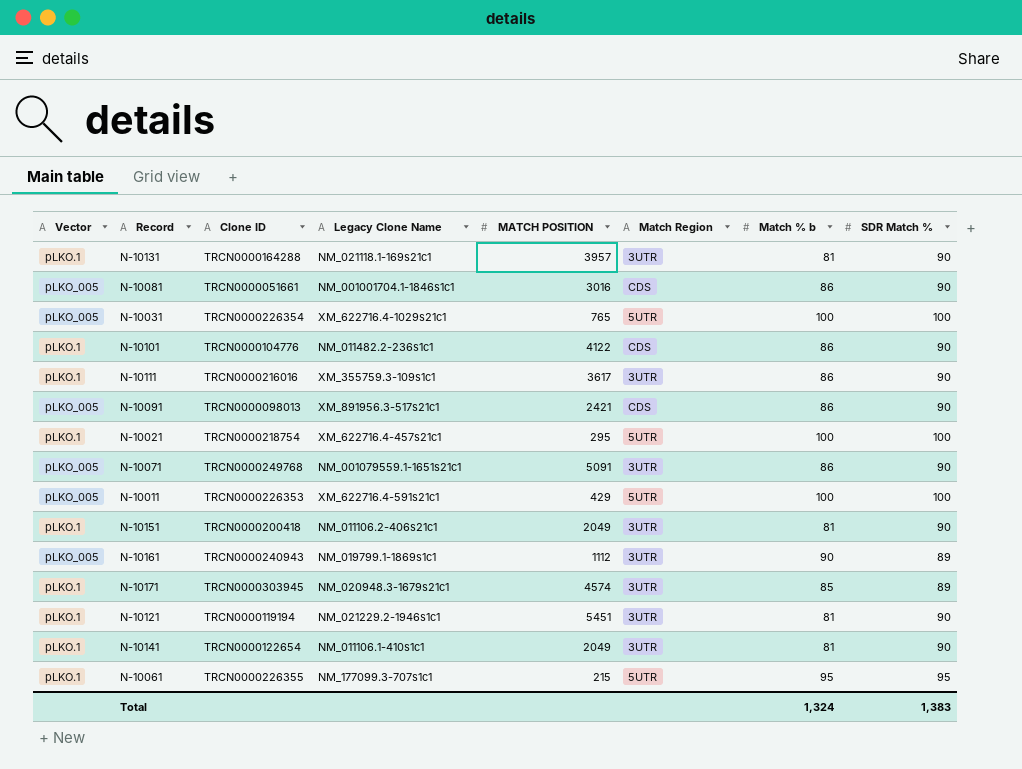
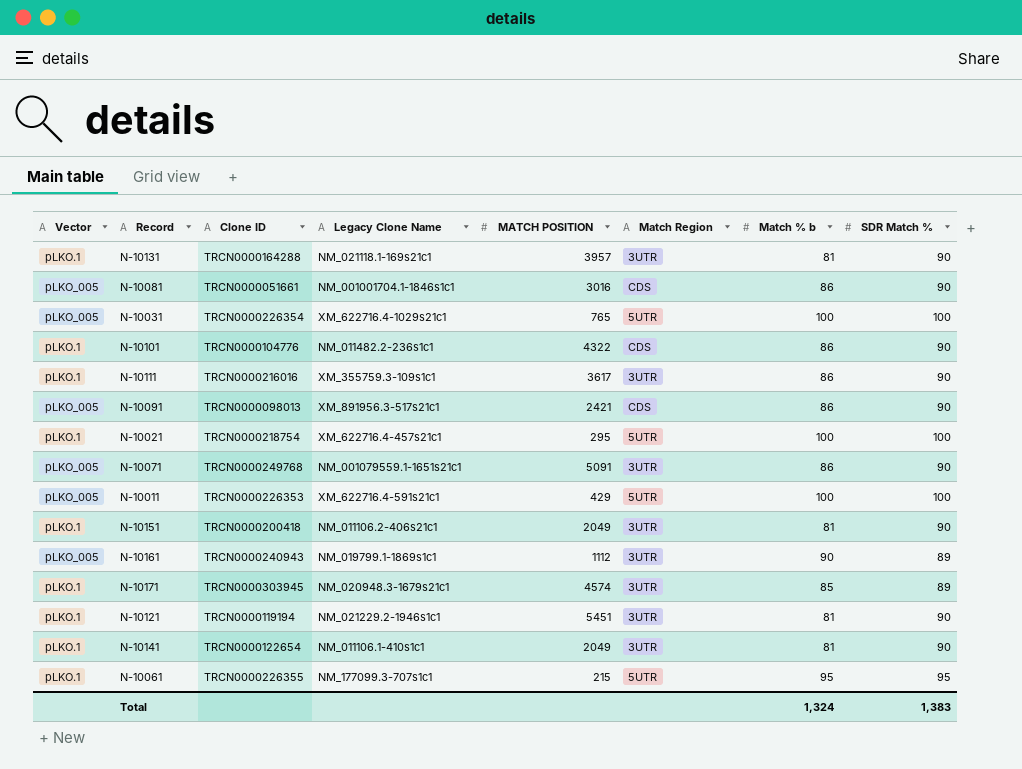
N-10101 | MATCH POSITION: 4122 -> 4322

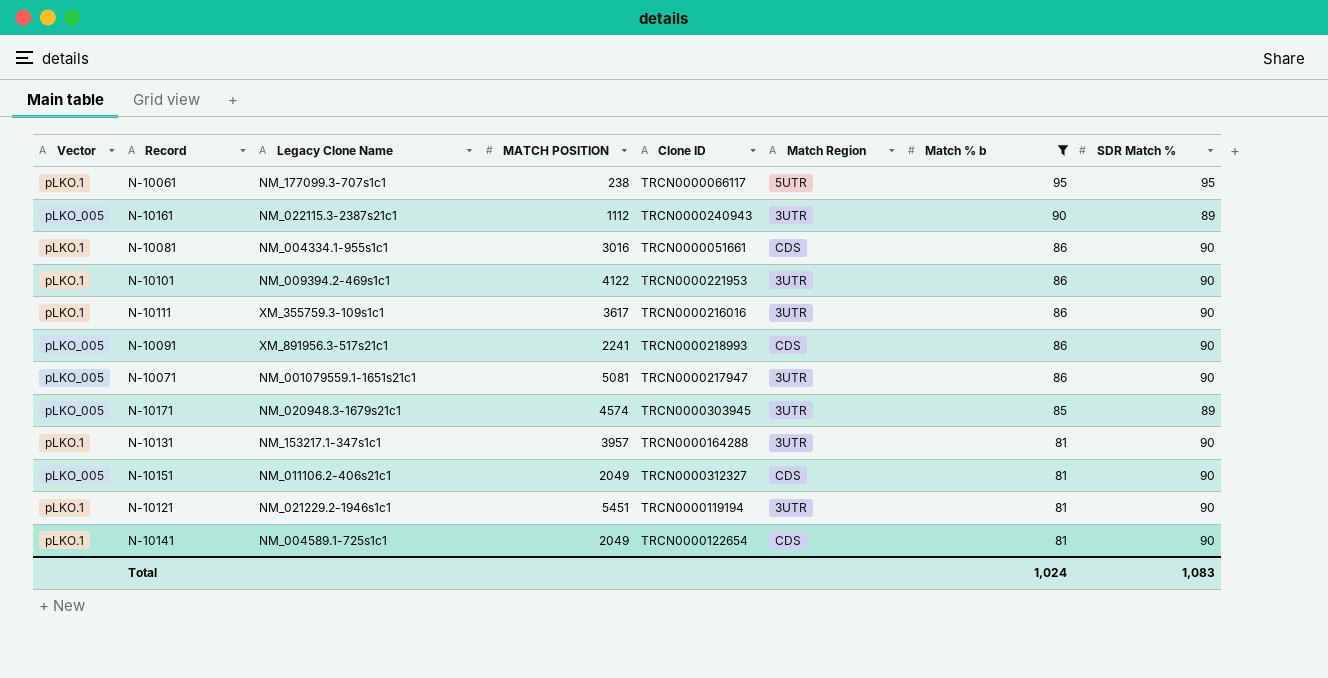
filter: none -> Match % b != 100
row order: none -> Match % b descending
column Clone ID | position: 3 -> 5
N-10061 | MATCH POSITION: 215 -> 238
N-10061 | Clone ID: TRCN0000226355 -> TRCN0000066117
N-10161 | Legacy Clone Name: NM_019799.1-1869s1c1 -> NM_022115.3-2387s21c1
N-10081 | Vector: pLKO_005 -> pLKO.1
N-10081 | Legacy Clone Name: NM_001001704.1-1846s1c1 -> NM_004334.1-955s1c1
N-10101 | Legacy Clone Name: NM_011482.2-236s1c1 -> NM_009394.2-469s1c1
N-10101 | MATCH POSITION: 4322 -> 4122
N-10101 | Clone ID: TRCN0000104776 -> TRCN0000221953
N-10101 | Match Region: CDS -> 3UTR
N-10091 | MATCH POSITION: 2421 -> 2241
N-10091 | Clone ID: TRCN0000098013 -> TRCN0000218993
N-10071 | MATCH POSITION: 5091 -> 5081
N-10071 | Clone ID: TRCN0000249768 -> TRCN0000217947
N-10171 | Vector: pLKO.1 -> pLKO_005
N-10131 | Legacy Clone Name: NM_021118.1-169s21c1 -> NM_153217.1-347s1c1
N-10151 | Vector: pLKO.1 -> pLKO_005
N-10151 | Clone ID: TRCN0000200418 -> TRCN0000312327
N-10151 | Match Region: 3UTR -> CDS
N-10141 | Legacy Clone Name: NM_011106.1-410s1c1 -> NM_004589.1-725s1c1
N-10141 | Match Region: 3UTR -> CDS
Total | Match % b: 1,324 -> 1,024
Total | SDR Match %: 1,383 -> 1,083

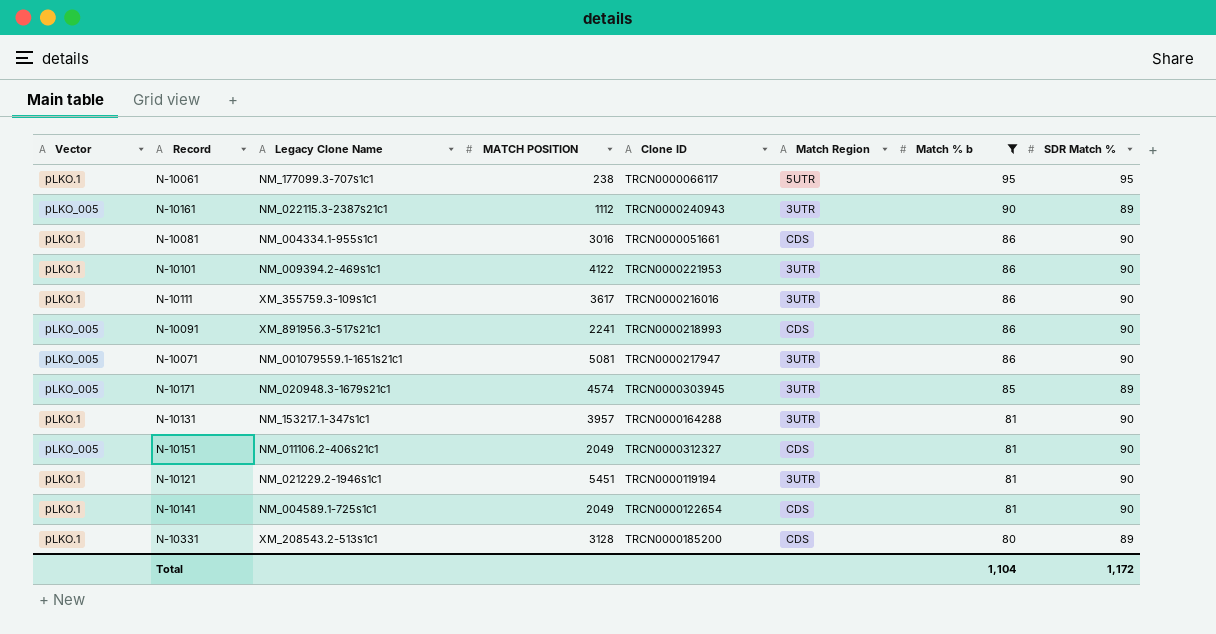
row N-10331: none -> pLKO.1 | XM_208543.2-513s1c1 | 3128 | TRCN0000185200 | CDS | 80 | 89
Total | Match % b: 1,024 -> 1,104
Total | SDR Match %: 1,083 -> 1,172

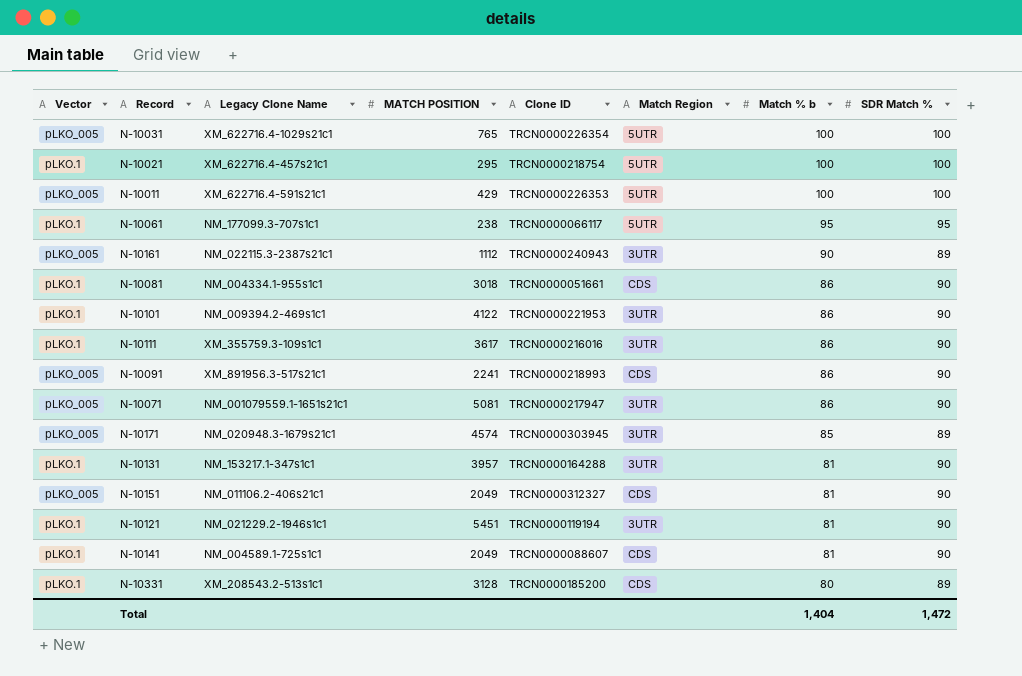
filter: Match % b != 100 -> none
N-10081 | MATCH POSITION: 3016 -> 3018
N-10141 | Clone ID: TRCN0000122654 -> TRCN0000088607
Total | Match % b: 1,104 -> 1,404
Total | SDR Match %: 1,172 -> 1,472

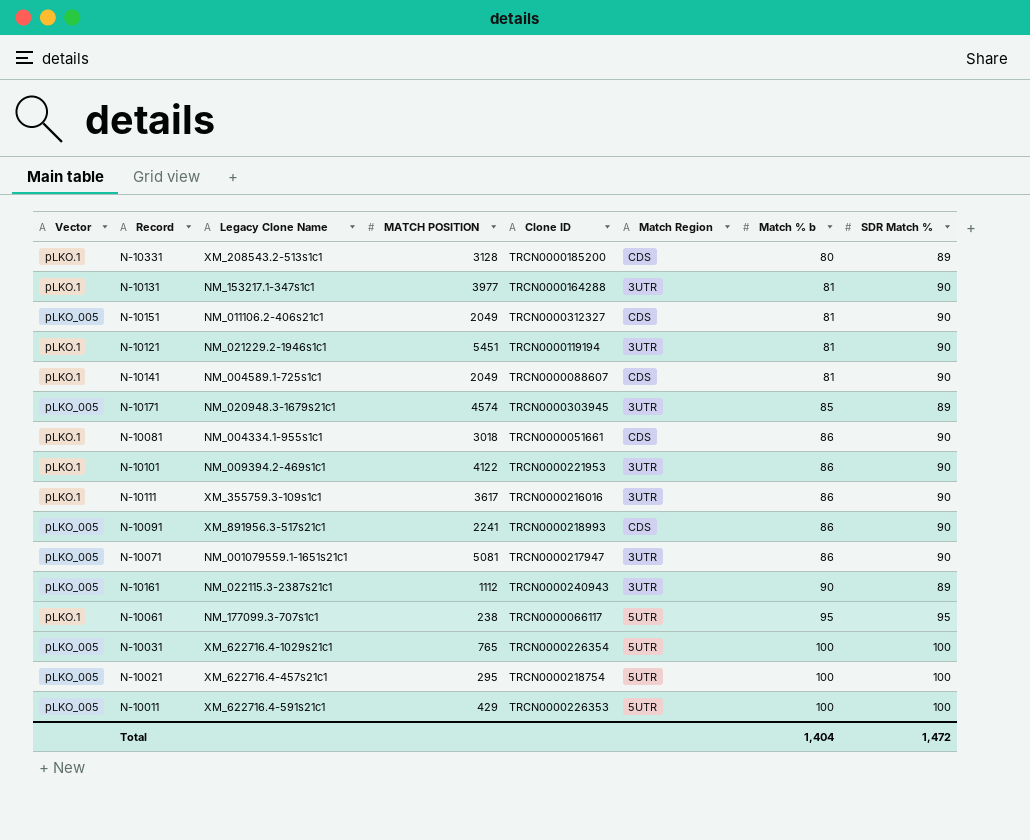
row order: Match % b descending -> Match % b ascending
N-10131 | MATCH POSITION: 3957 -> 3977
N-10021 | Vector: pLKO.1 -> pLKO_005

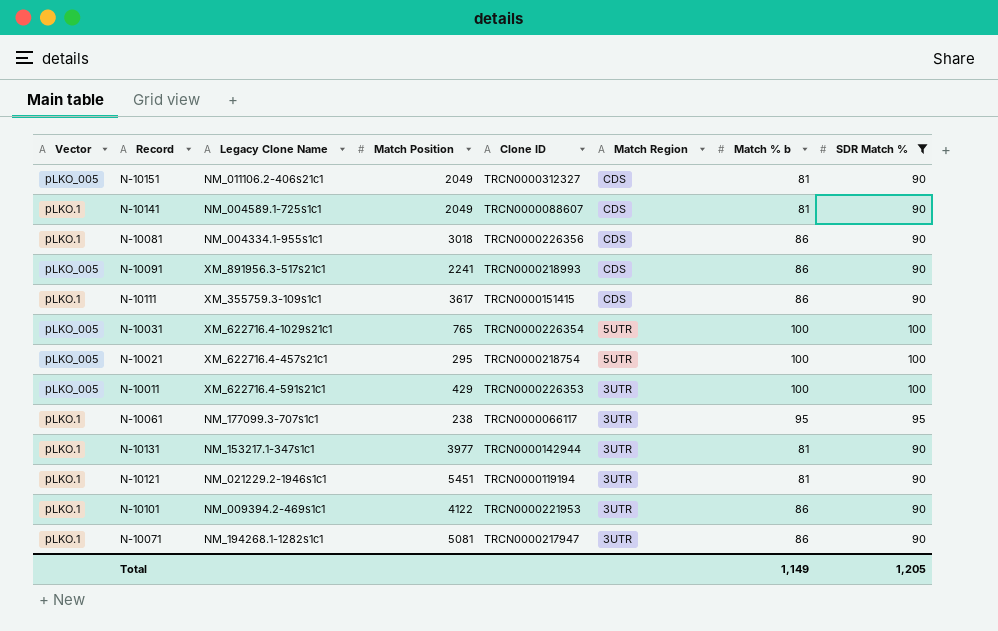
filter: none -> SDR Match % != 89
row order: Match % b ascending -> Match Region descending
column name: MATCH POSITION -> Match Position
N-10081 | Clone ID: TRCN0000051661 -> TRCN0000226356
N-10111 | Clone ID: TRCN0000216016 -> TRCN0000151415
N-10111 | Match Region: 3UTR -> CDS
N-10011 | Match Region: 5UTR -> 3UTR
N-10061 | Match Region: 5UTR -> 3UTR
N-10131 | Clone ID: TRCN0000164288 -> TRCN0000142944
N-10071 | Vector: pLKO_005 -> pLKO.1
N-10071 | Legacy Clone Name: NM_001079559.1-1651s21c1 -> NM_194268.1-1282s1c1
Total | Match % b: 1,404 -> 1,149
Total | SDR Match %: 1,472 -> 1,205

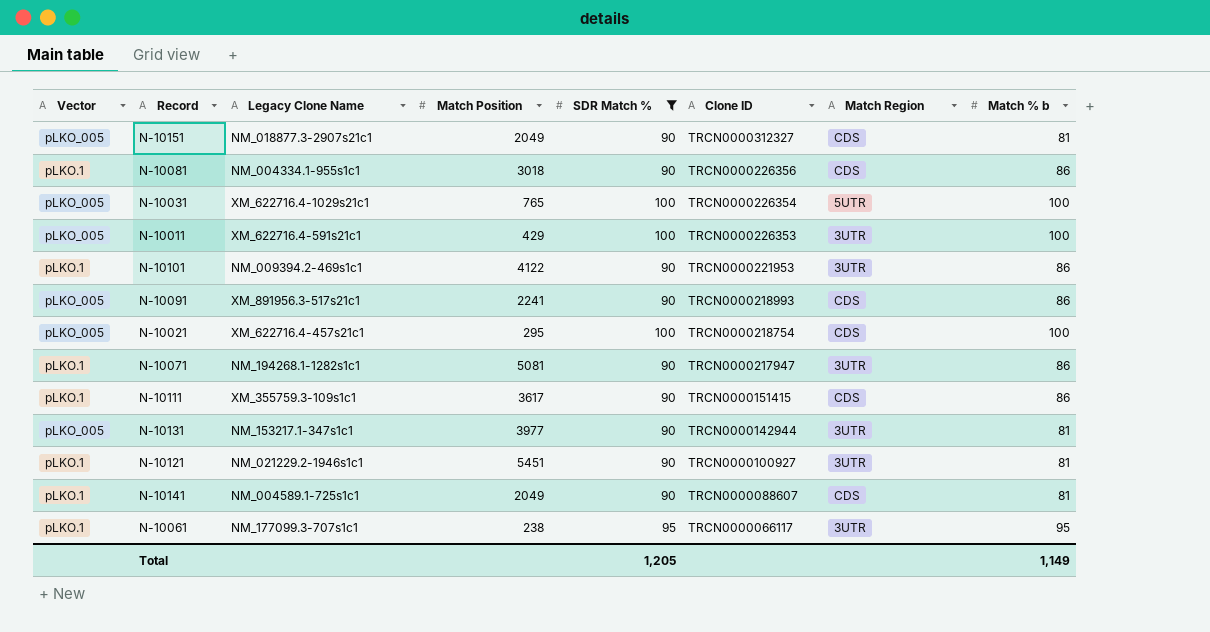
row order: Match Region descending -> Clone ID descending
column SDR Match % | position: 8 -> 5
N-10151 | Legacy Clone Name: NM_011106.2-406s21c1 -> NM_018877.3-2907s21c1
N-10021 | Match Region: 5UTR -> CDS
N-10131 | Vector: pLKO.1 -> pLKO_005
N-10121 | Clone ID: TRCN0000119194 -> TRCN0000100927

